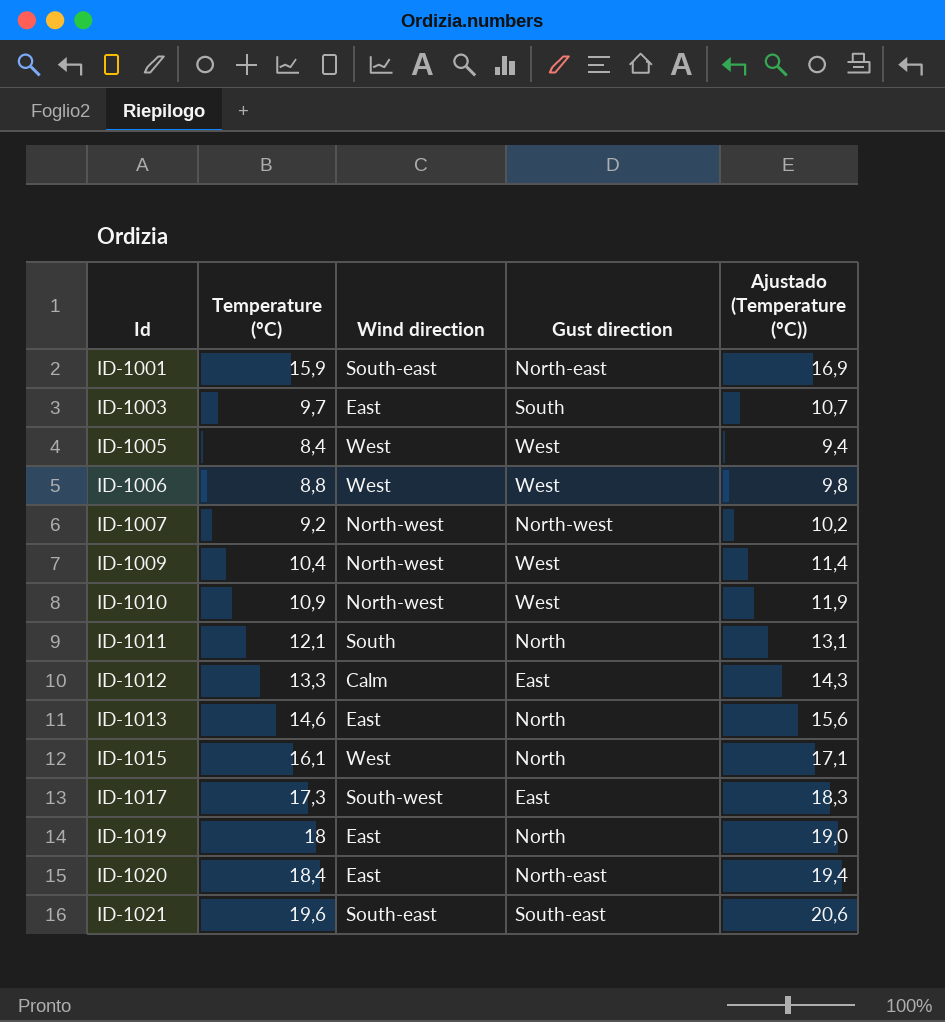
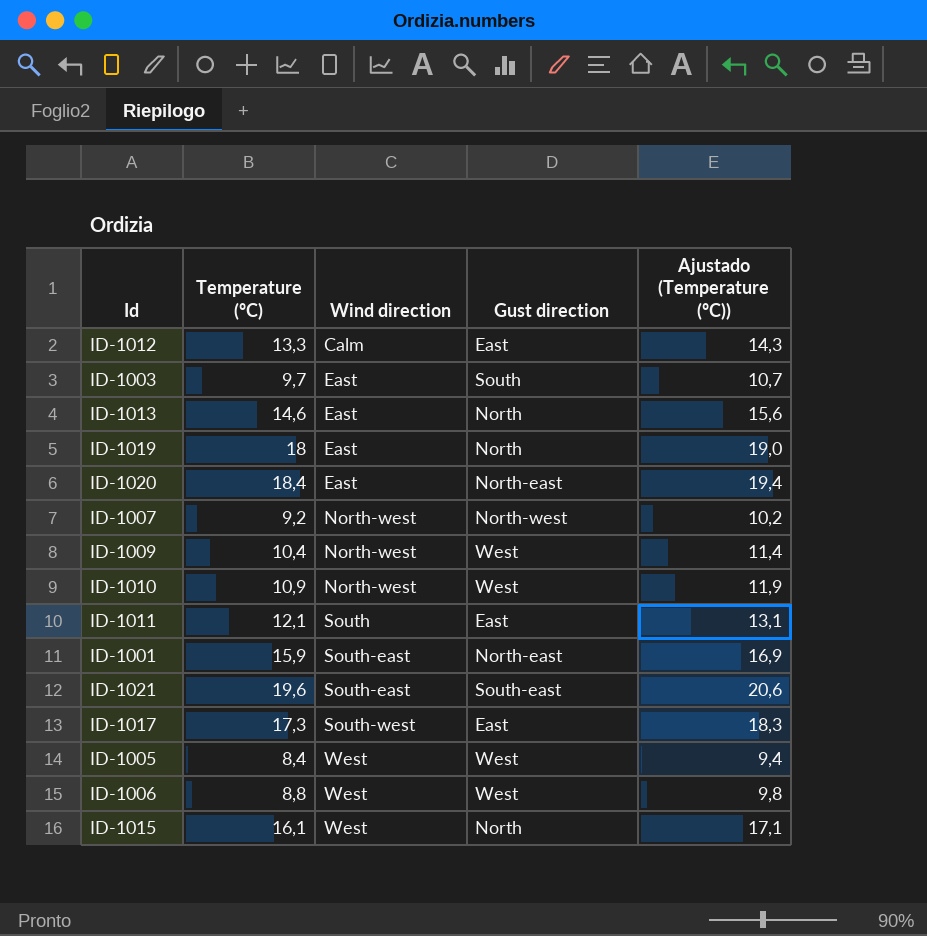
row order: Id ascending -> Wind direction ascending
ID-1011 | Gust direction: North -> East

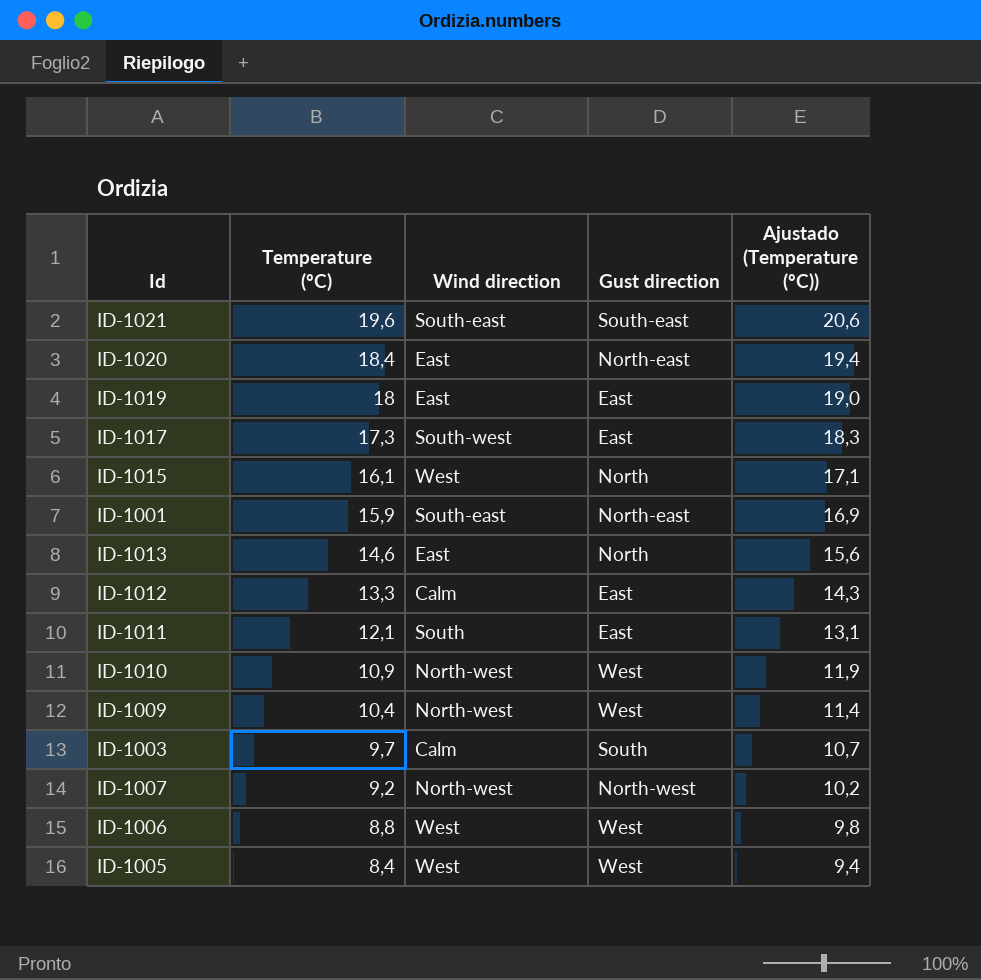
row order: Wind direction ascending -> Temperature (ºC) descending
ID-1019 | Gust direction: North -> East
ID-1003 | Wind direction: East -> Calm

